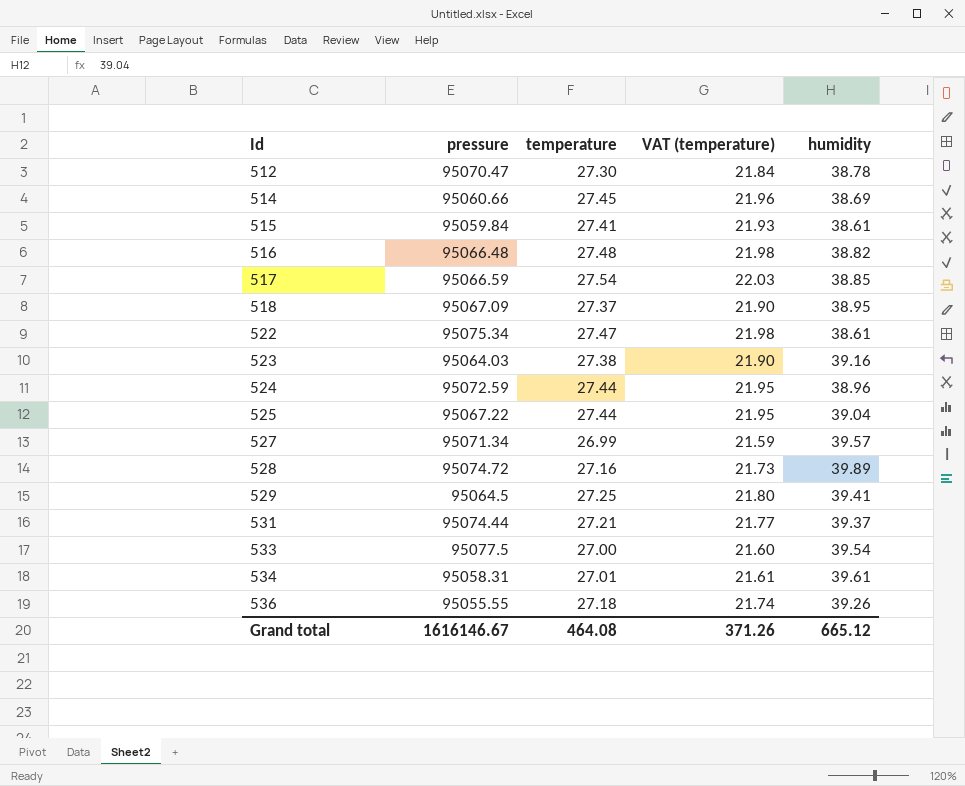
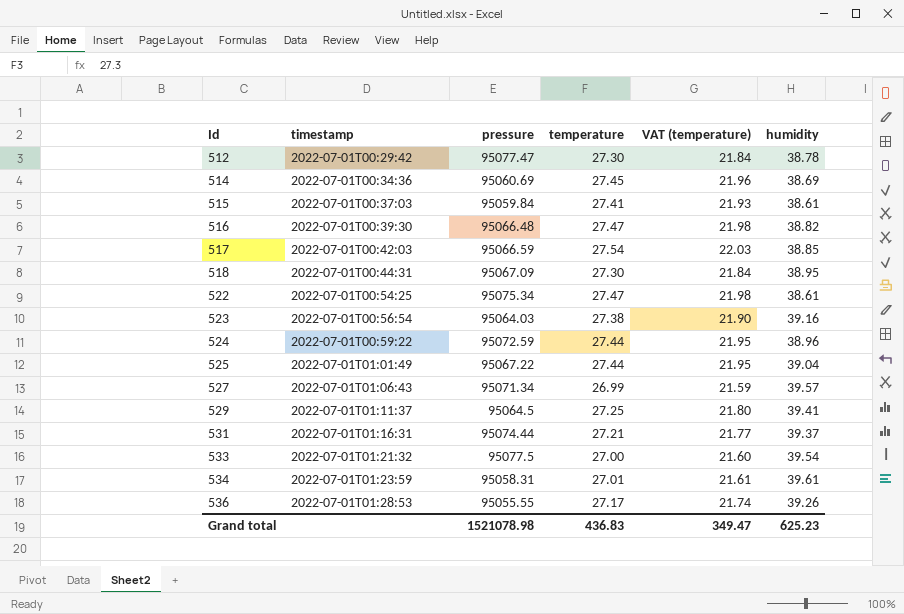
column timestamp | position: none -> 2
row 528: 95074.72 | 27.16 | 21.73 | 39.89 -> none
512 | pressure: 95070.47 -> 95077.47
514 | pressure: 95060.66 -> 95060.69
516 | temperature: 27.48 -> 27.47
518 | temperature: 27.37 -> 27.30
518 | VAT (temperature): 21.90 -> 21.84
536 | temperature: 27.18 -> 27.17
Grand total | pressure: 1616146.67 -> 1521078.98
Grand total | temperature: 464.08 -> 436.83
Grand total | VAT (temperature): 371.26 -> 349.47
Grand total | humidity: 665.12 -> 625.23

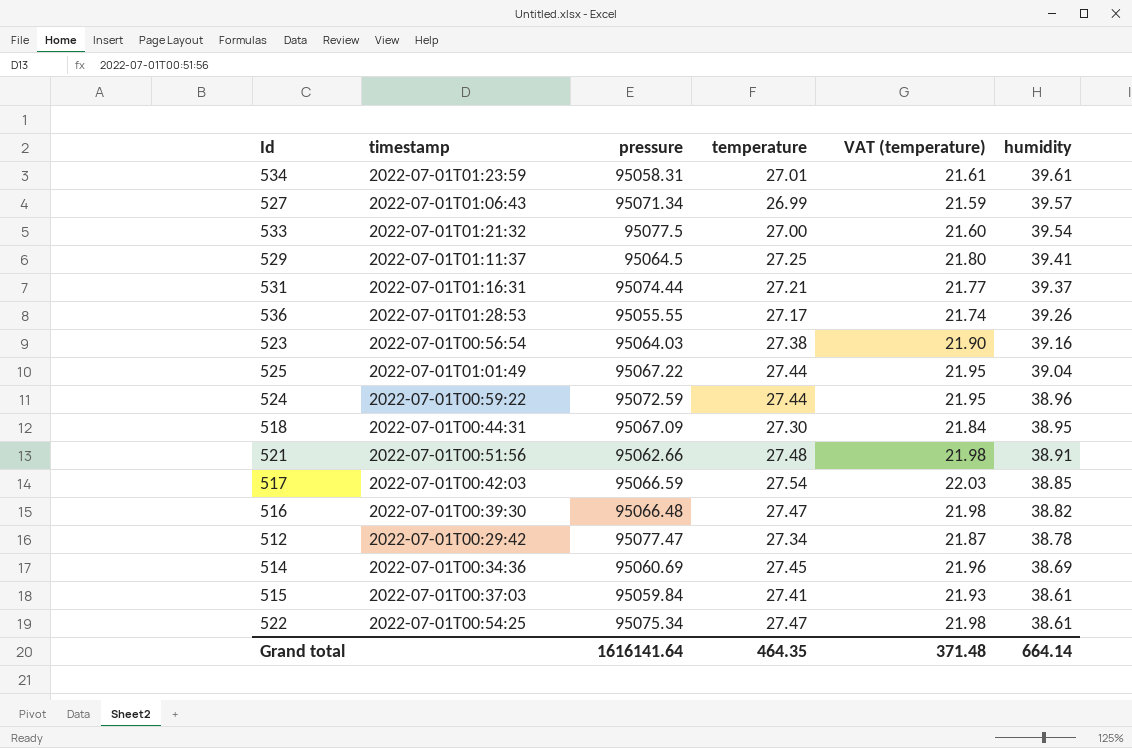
row order: Id ascending -> humidity descending
row 521: none -> 2022-07-01T00:51:56 | 95062.66 | 27.48 | 21.98 | 38.91
512 | temperature: 27.30 -> 27.34
512 | VAT (temperature): 21.84 -> 21.87
Grand total | pressure: 1521078.98 -> 1616141.64
Grand total | temperature: 436.83 -> 464.35
Grand total | VAT (temperature): 349.47 -> 371.48
Grand total | humidity: 625.23 -> 664.14

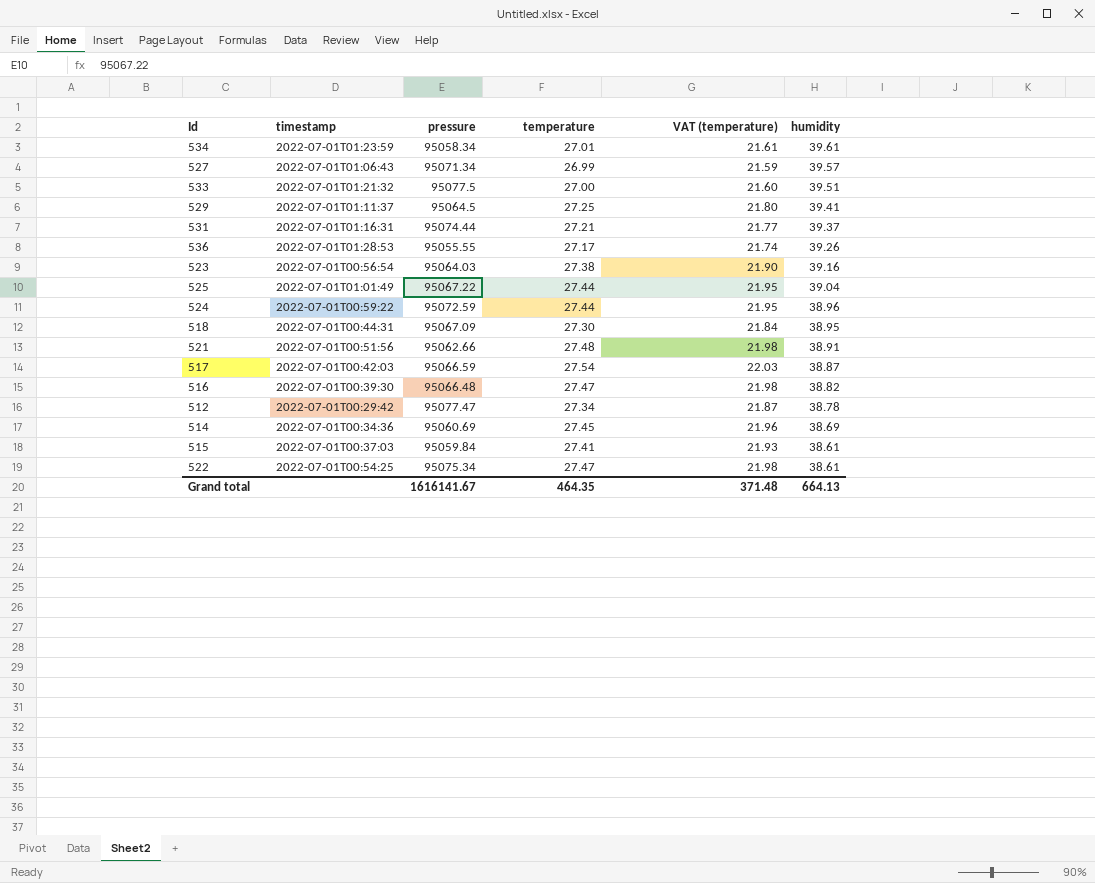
534 | pressure: 95058.31 -> 95058.34
533 | humidity: 39.54 -> 39.51
517 | humidity: 38.85 -> 38.87
Grand total | pressure: 1616141.64 -> 1616141.67
Grand total | humidity: 664.14 -> 664.13

